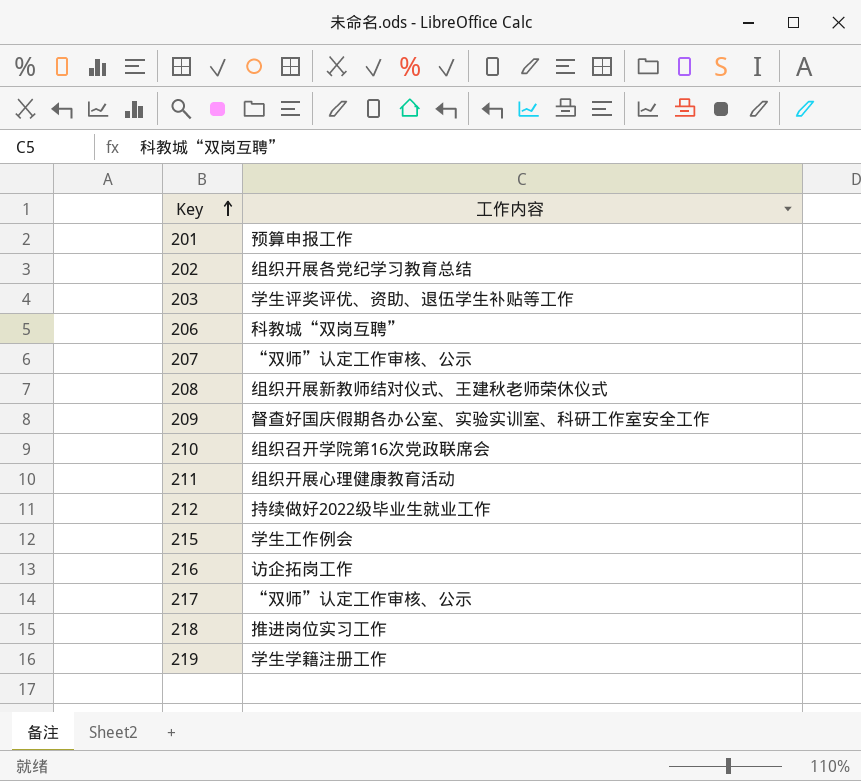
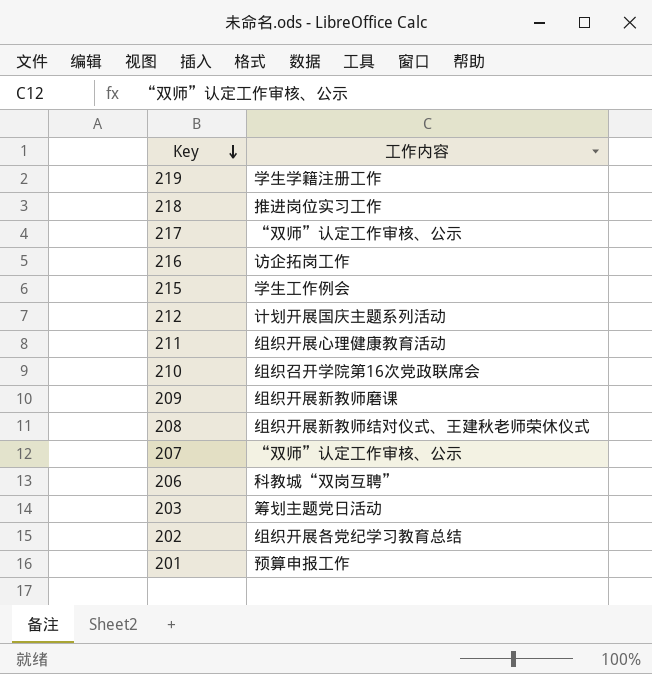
row order: Key ascending -> Key descending
212 | 工作内容: 持续做好2022级毕业生就业工作 -> 计划开展国庆主题系列活动
209 | 工作内容: 督查好国庆假期各办公室、实验实训室、科研工作室安全工作 -> 组织开展新教师磨课
203 | 工作内容: 学生评奖评优、资助、退伍学生补贴等工作 -> 筹划主题党日活动

